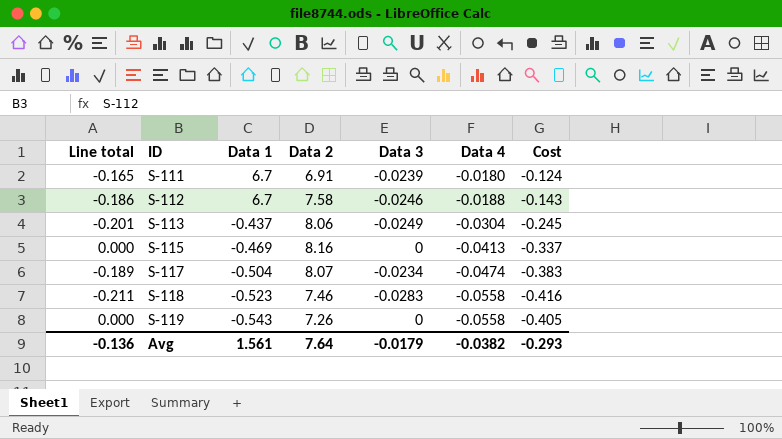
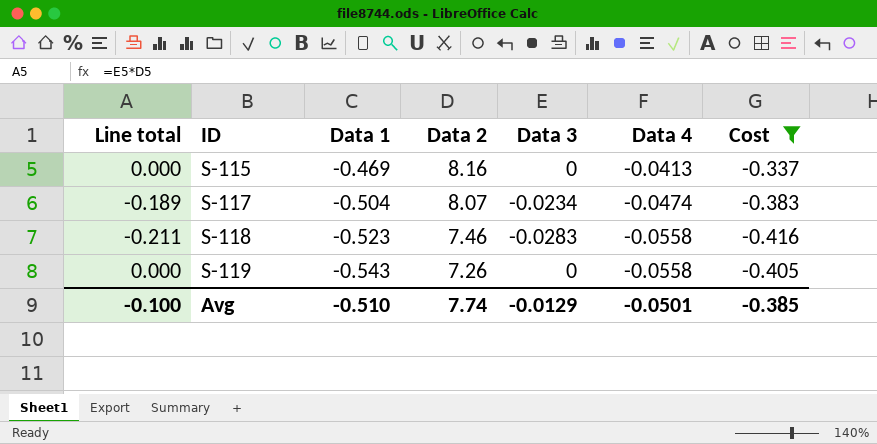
filter: none -> Cost <= -0.337
Avg | Line total: -0.136 -> -0.100
Avg | Data 1: 1.561 -> -0.510
Avg | Data 2: 7.64 -> 7.74
Avg | Data 3: -0.0179 -> -0.0129
Avg | Data 4: -0.0382 -> -0.0501
Avg | Cost: -0.293 -> -0.385

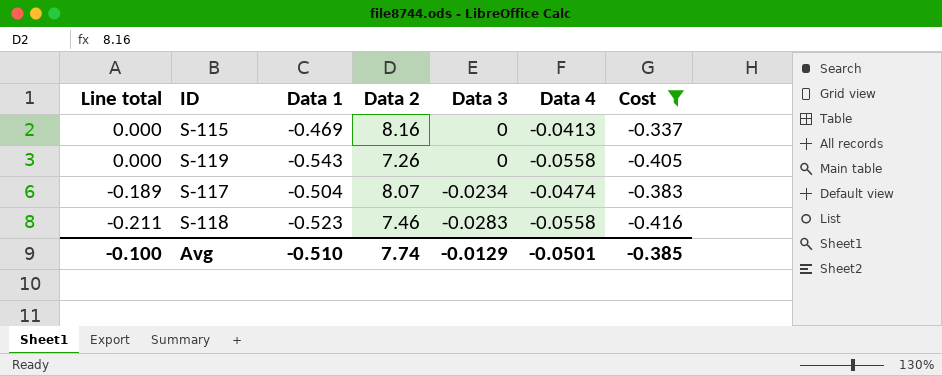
row order: ID ascending -> Line total descending

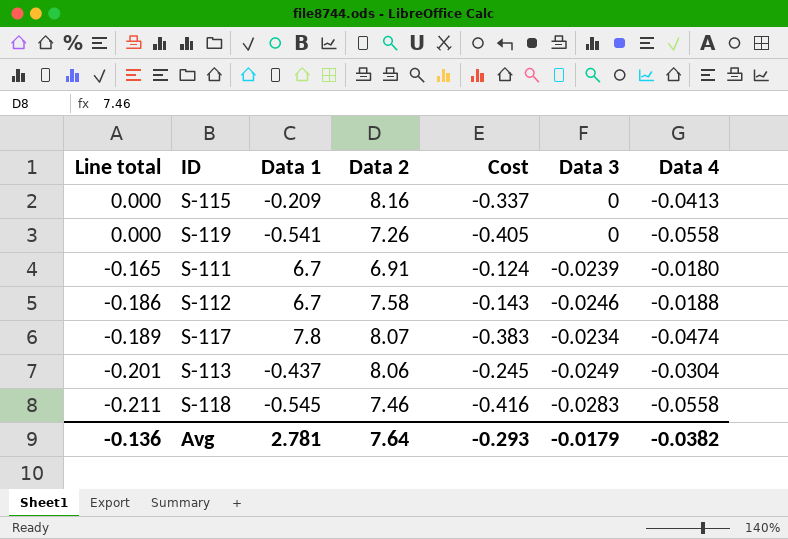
filter: Cost <= -0.337 -> none
column Cost | position: 7 -> 5
S-115 | Data 1: -0.469 -> -0.209
S-119 | Data 1: -0.543 -> -0.541
S-117 | Data 1: -0.504 -> 7.8
S-118 | Data 1: -0.523 -> -0.545
Avg | Line total: -0.100 -> -0.136
Avg | Data 1: -0.510 -> 2.781
Avg | Data 2: 7.74 -> 7.64
Avg | Cost: -0.385 -> -0.293
Avg | Data 3: -0.0129 -> -0.0179
Avg | Data 4: -0.0501 -> -0.0382

